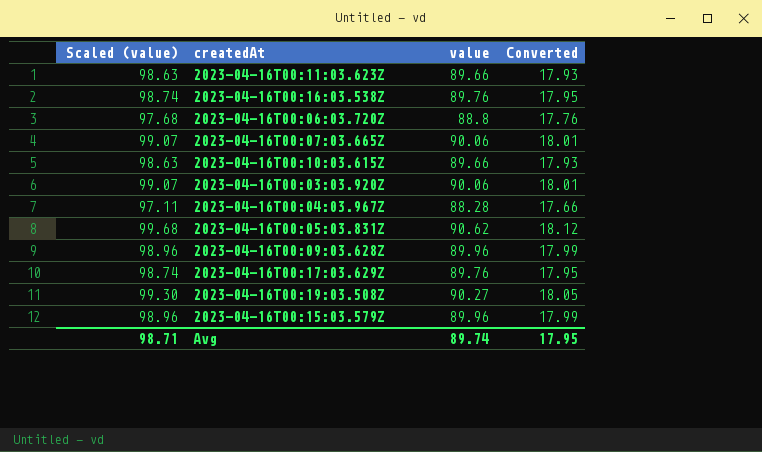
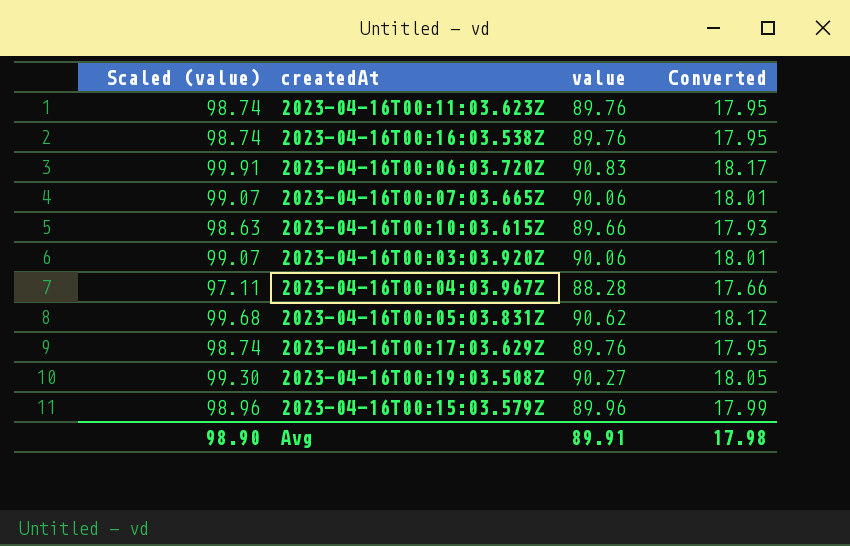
row 2023-04-16T00:09:03.628Z: 98.96 | 89.96 | 17.99 -> none
2023-04-16T00:11:03.623Z | Scaled (value): 98.63 -> 98.74
2023-04-16T00:11:03.623Z | value: 89.66 -> 89.76
2023-04-16T00:11:03.623Z | Converted: 17.93 -> 17.95
2023-04-16T00:06:03.720Z | Scaled (value): 97.68 -> 99.91
2023-04-16T00:06:03.720Z | value: 88.8 -> 90.83
2023-04-16T00:06:03.720Z | Converted: 17.76 -> 18.17
Avg | Scaled (value): 98.71 -> 98.90
Avg | value: 89.74 -> 89.91
Avg | Converted: 17.95 -> 17.98

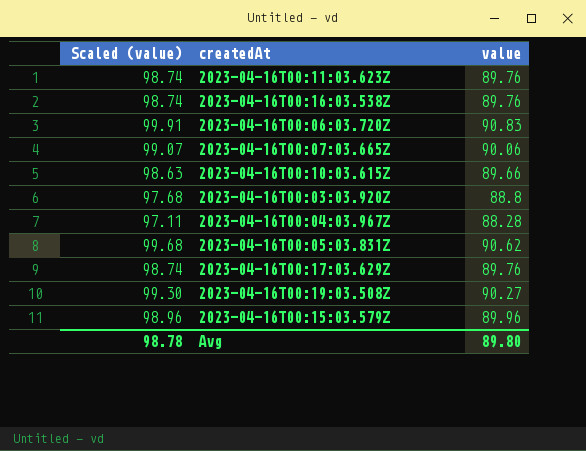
column Converted | formula: [value] * 0.2 -> none
2023-04-16T00:03:03.920Z | Scaled (value): 99.07 -> 97.68
2023-04-16T00:03:03.920Z | value: 90.06 -> 88.8
Avg | Scaled (value): 98.90 -> 98.78
Avg | value: 89.91 -> 89.80

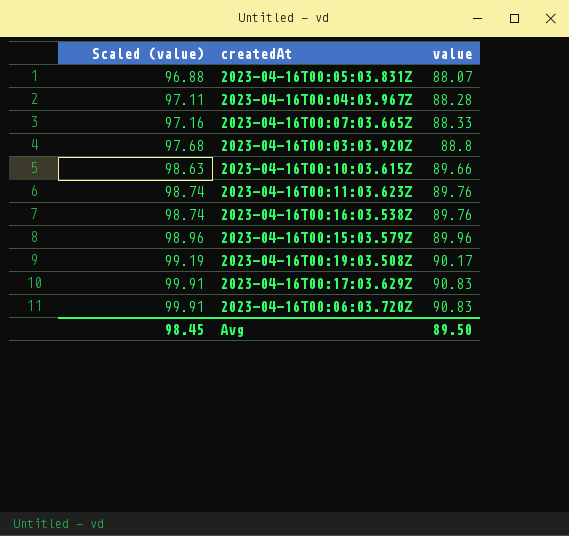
row order: none -> Scaled (value) ascending
2023-04-16T00:05:03.831Z | Scaled (value): 99.68 -> 96.88
2023-04-16T00:05:03.831Z | value: 90.62 -> 88.07
2023-04-16T00:07:03.665Z | Scaled (value): 99.07 -> 97.16
2023-04-16T00:07:03.665Z | value: 90.06 -> 88.33
2023-04-16T00:19:03.508Z | Scaled (value): 99.30 -> 99.19
2023-04-16T00:19:03.508Z | value: 90.27 -> 90.17
2023-04-16T00:17:03.629Z | Scaled (value): 98.74 -> 99.91
2023-04-16T00:17:03.629Z | value: 89.76 -> 90.83
Avg | Scaled (value): 98.78 -> 98.45
Avg | value: 89.80 -> 89.50

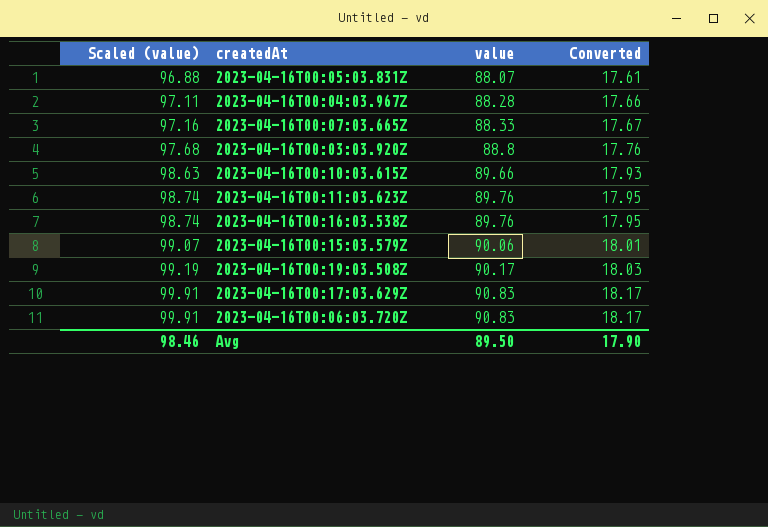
column Converted | formula: none -> [value] * 0.2
2023-04-16T00:15:03.579Z | Scaled (value): 98.96 -> 99.07
2023-04-16T00:15:03.579Z | value: 89.96 -> 90.06
Avg | Scaled (value): 98.45 -> 98.46

